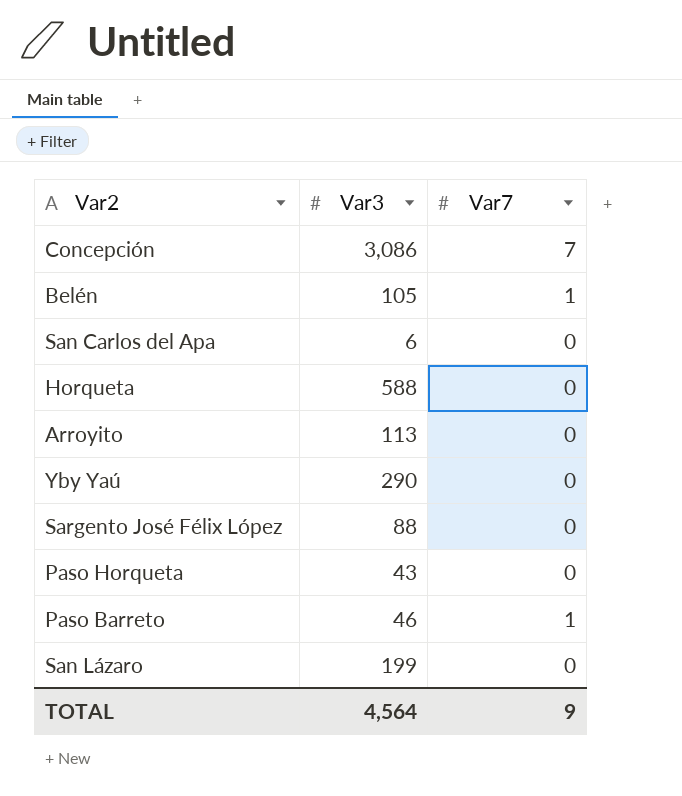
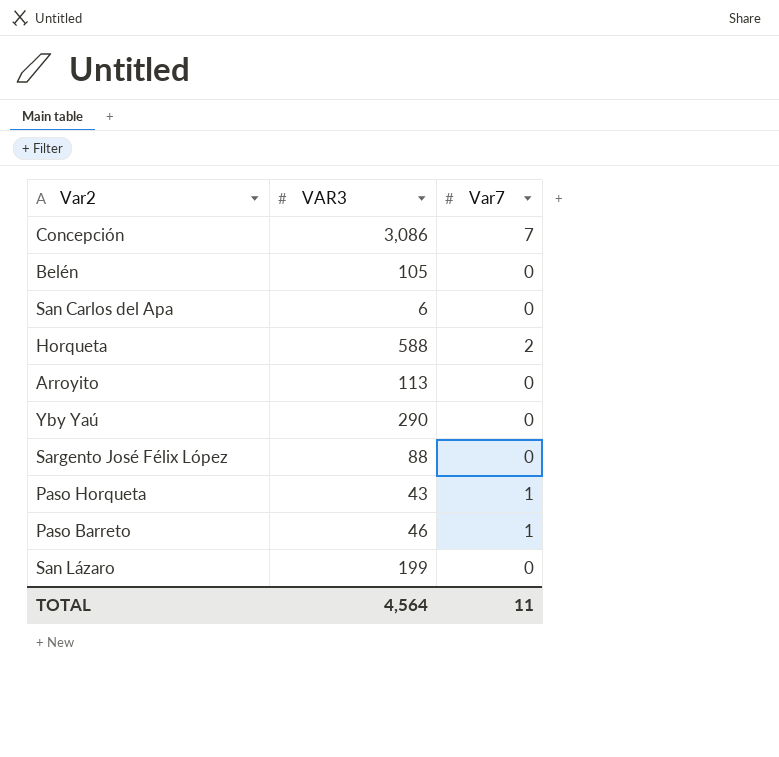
column name: Var3 -> VAR3
Belén | Var7: 1 -> 0
Horqueta | Var7: 0 -> 2
Paso Horqueta | Var7: 0 -> 1
TOTAL | Var7: 9 -> 11

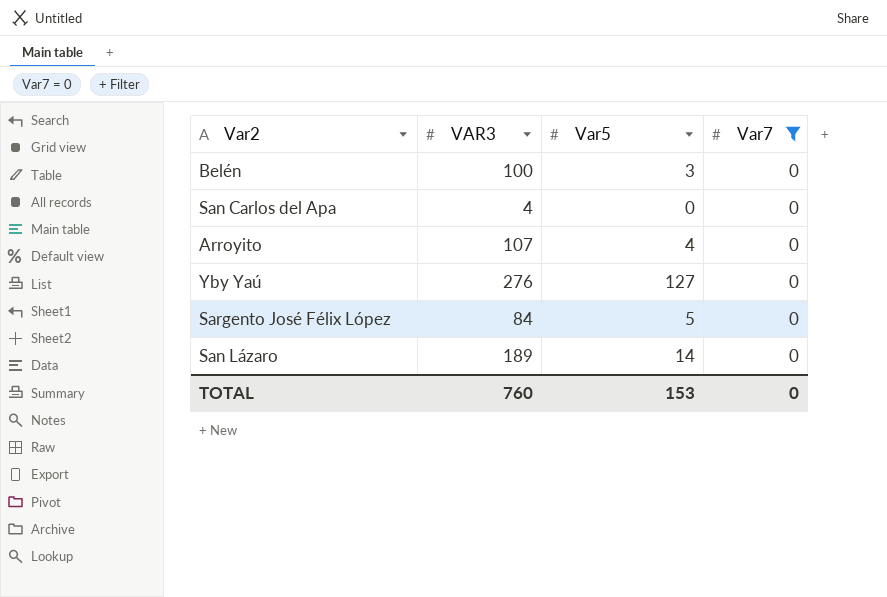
filter: none -> Var7 = 0
column Var5 | position: none -> 3
Belén | VAR3: 105 -> 100
San Carlos del Apa | VAR3: 6 -> 4
Arroyito | VAR3: 113 -> 107
Yby Yaú | VAR3: 290 -> 276
Sargento José Félix López | VAR3: 88 -> 84
San Lázaro | VAR3: 199 -> 189
TOTAL | VAR3: 4,564 -> 760
TOTAL | Var7: 11 -> 0

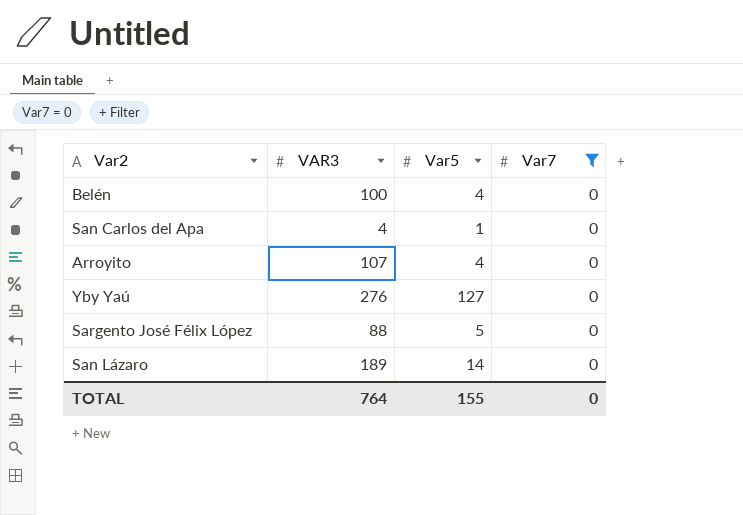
Belén | Var5: 3 -> 4
San Carlos del Apa | Var5: 0 -> 1
Sargento José Félix López | VAR3: 84 -> 88
TOTAL | VAR3: 760 -> 764
TOTAL | Var5: 153 -> 155

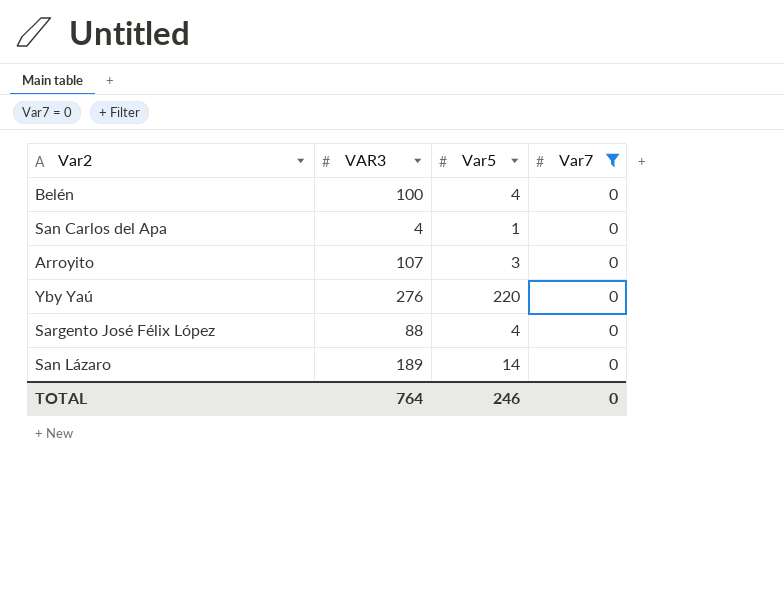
Arroyito | Var5: 4 -> 3
Yby Yaú | Var5: 127 -> 220
Sargento José Félix López | Var5: 5 -> 4
TOTAL | Var5: 155 -> 246

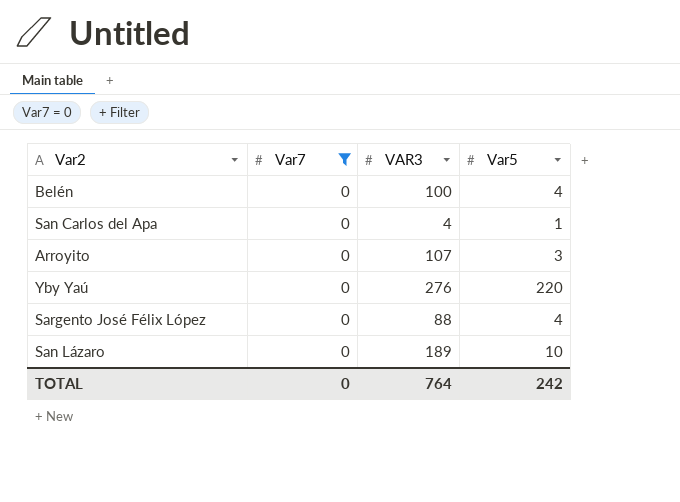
column Var7 | position: 4 -> 2
San Lázaro | Var5: 14 -> 10
TOTAL | Var5: 246 -> 242

